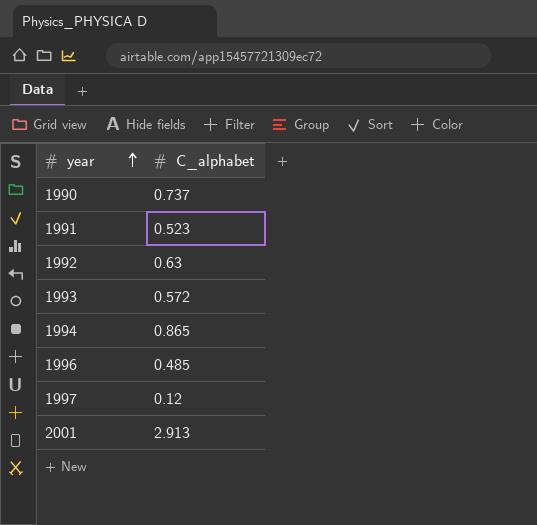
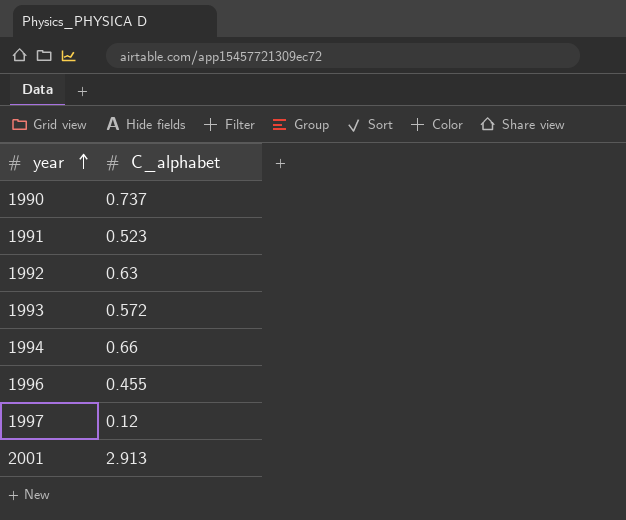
1994 | C_alphabet: 0.865 -> 0.66
1996 | C_alphabet: 0.485 -> 0.455

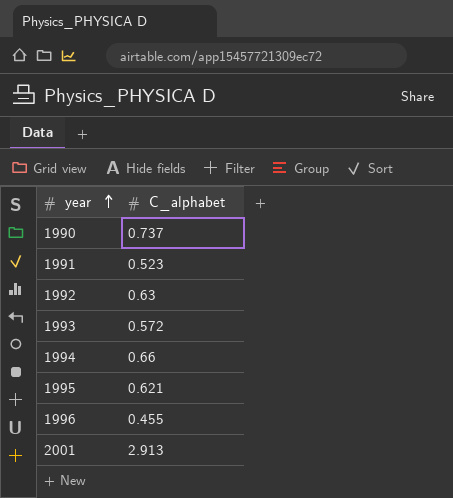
row 1997: 0.12 -> none
row 1995: none -> 0.621

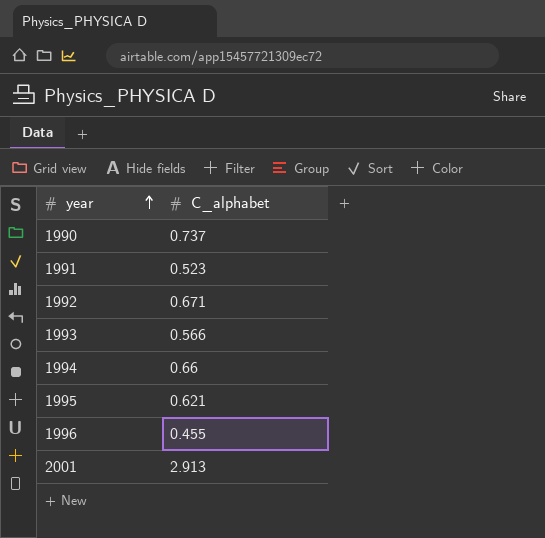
1992 | C_alphabet: 0.63 -> 0.671
1993 | C_alphabet: 0.572 -> 0.566

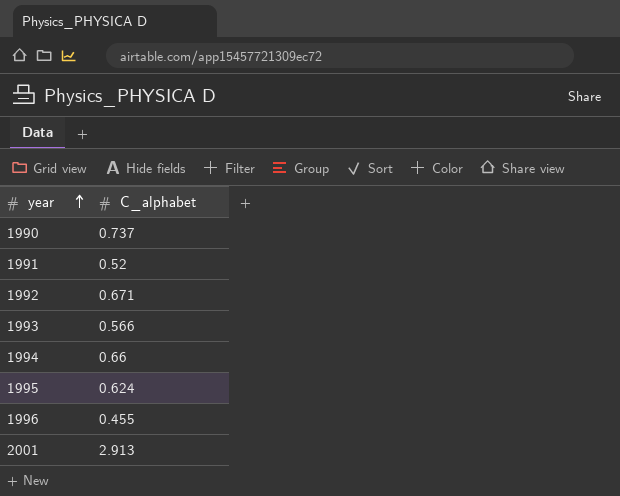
1991 | C_alphabet: 0.523 -> 0.52
1995 | C_alphabet: 0.621 -> 0.624

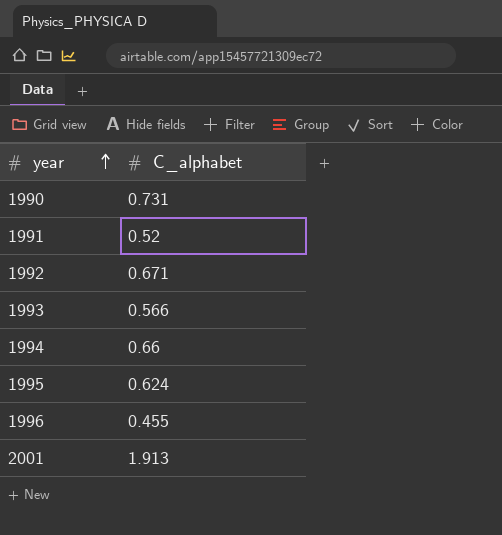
1990 | C_alphabet: 0.737 -> 0.731
2001 | C_alphabet: 2.913 -> 1.913

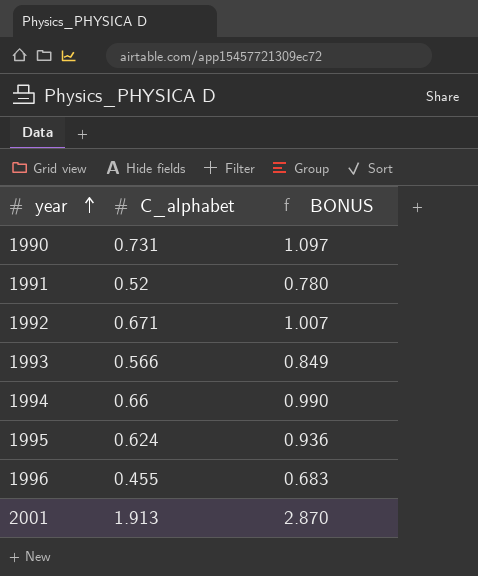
column BONUS | formula: none -> [C_alphabet] * 1.5

